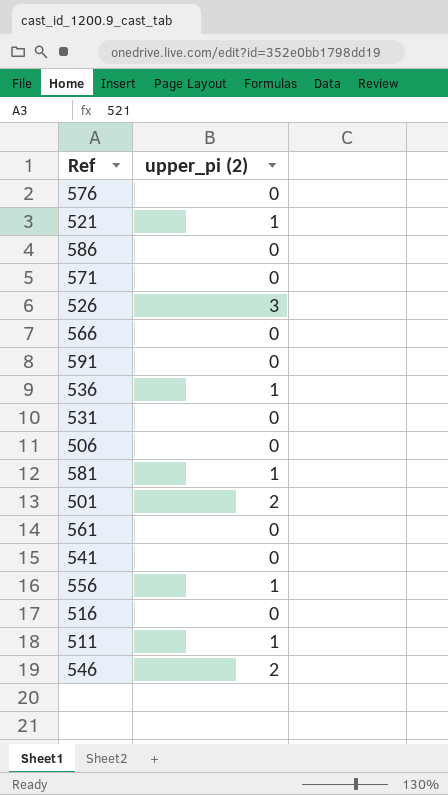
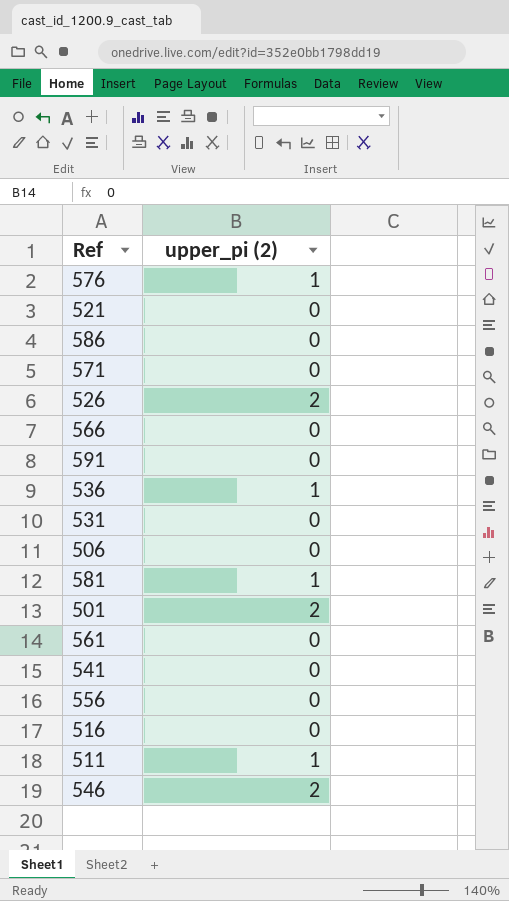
576 | upper_pi (2): 0 -> 1
521 | upper_pi (2): 1 -> 0
526 | upper_pi (2): 3 -> 2
556 | upper_pi (2): 1 -> 0

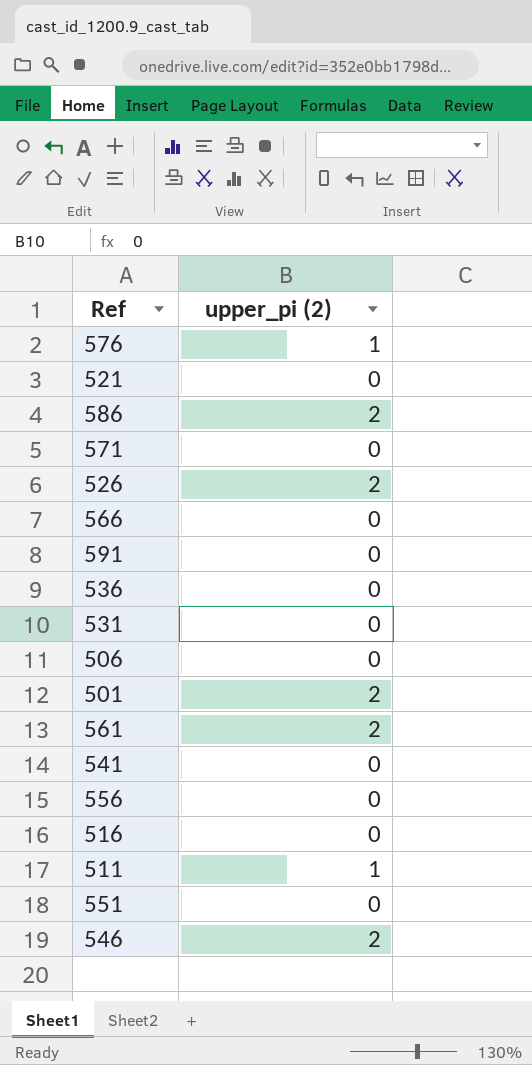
row 581: 1 -> none
586 | upper_pi (2): 0 -> 2
536 | upper_pi (2): 1 -> 0
561 | upper_pi (2): 0 -> 2
row 551: none -> 0

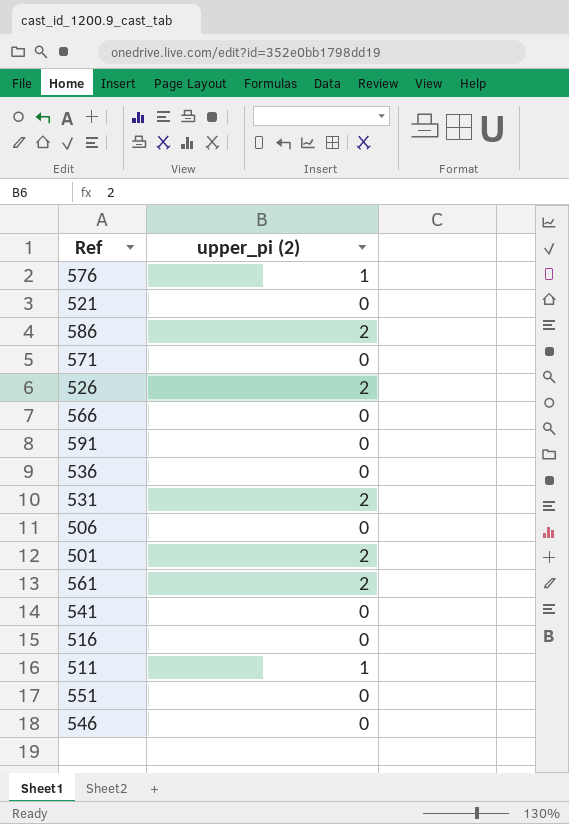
row 556: 0 -> none
531 | upper_pi (2): 0 -> 2
546 | upper_pi (2): 2 -> 0

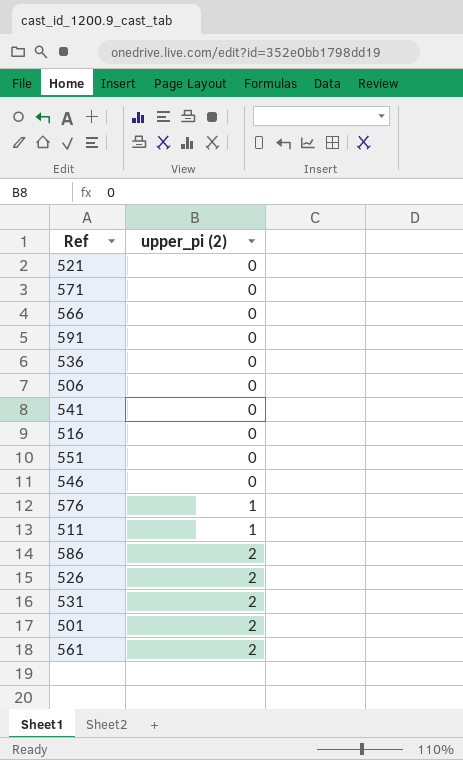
row order: none -> upper_pi (2) ascending

